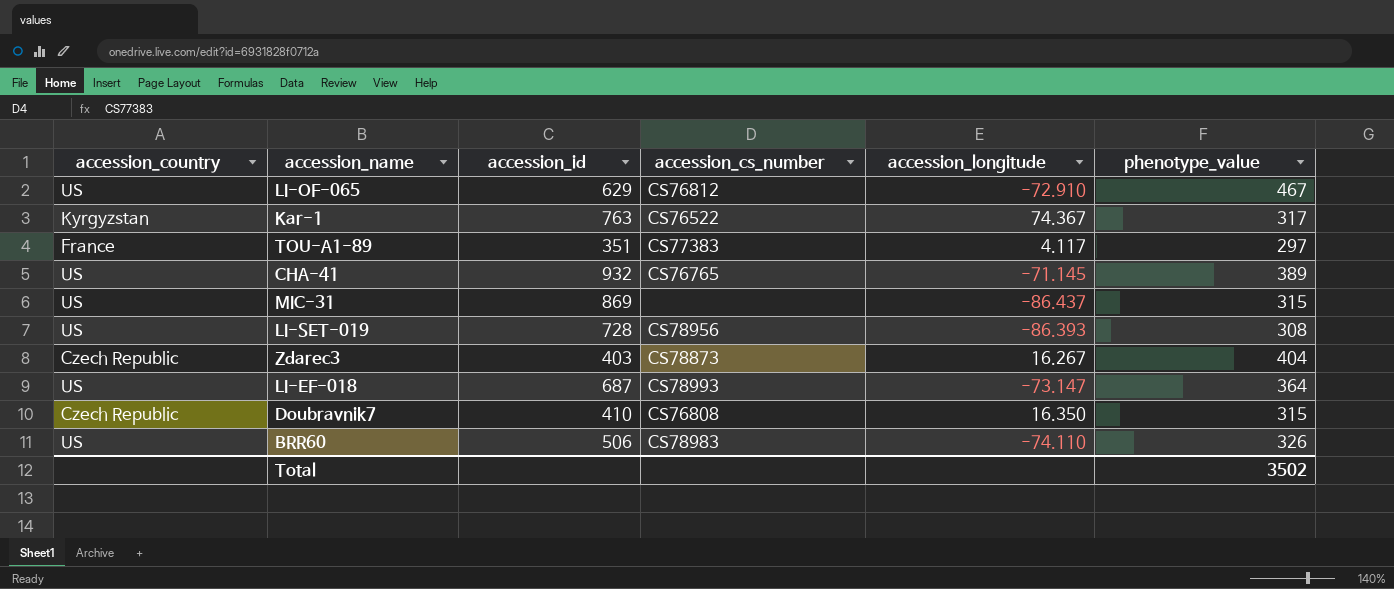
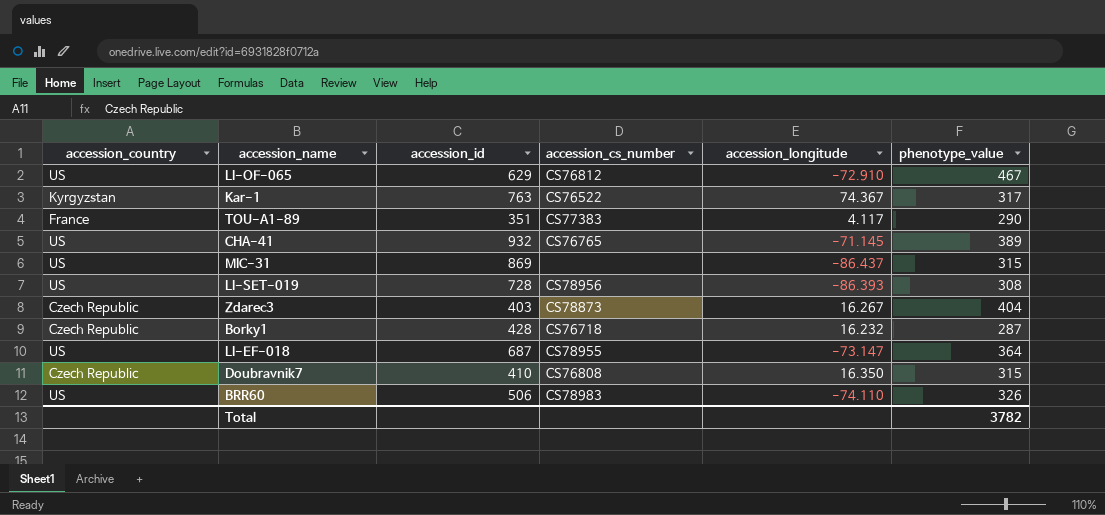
TOU-A1-89 | phenotype_value: 297 -> 290
row Borky1: none -> Czech Republic | 428 | CS76718 | 16.232 | 287
LI-EF-018 | accession_cs_number: CS78993 -> CS78955
Total | phenotype_value: 3502 -> 3782

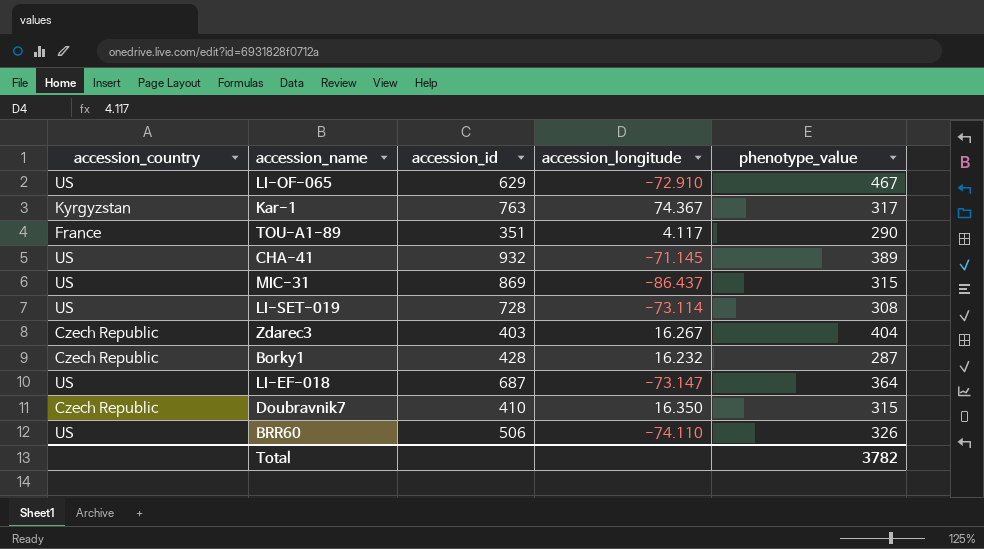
column accession_cs_number | position: 4 -> none
LI-SET-019 | accession_longitude: -86.393 -> -73.114

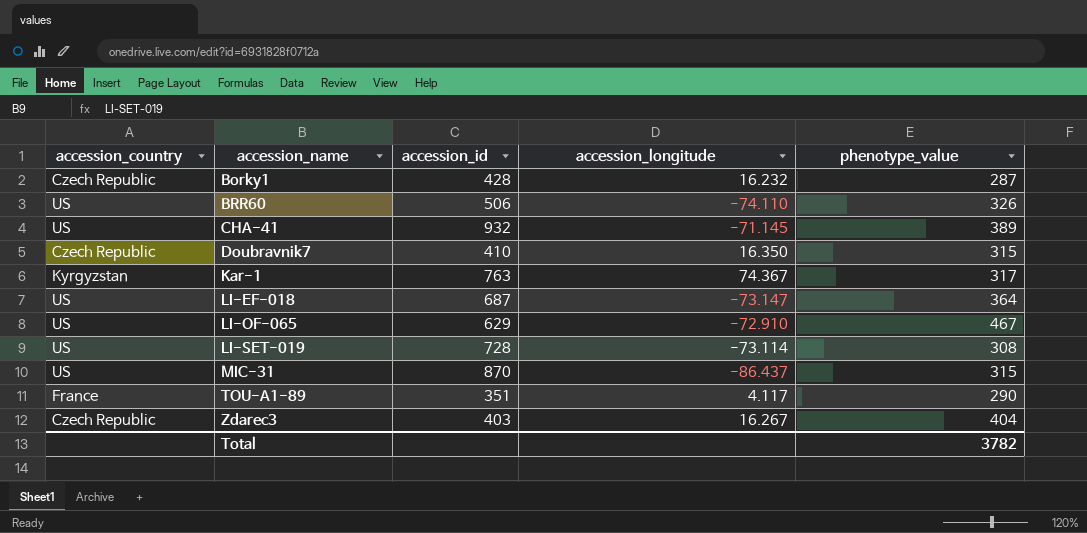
row order: none -> accession_name ascending
MIC-31 | accession_id: 869 -> 870

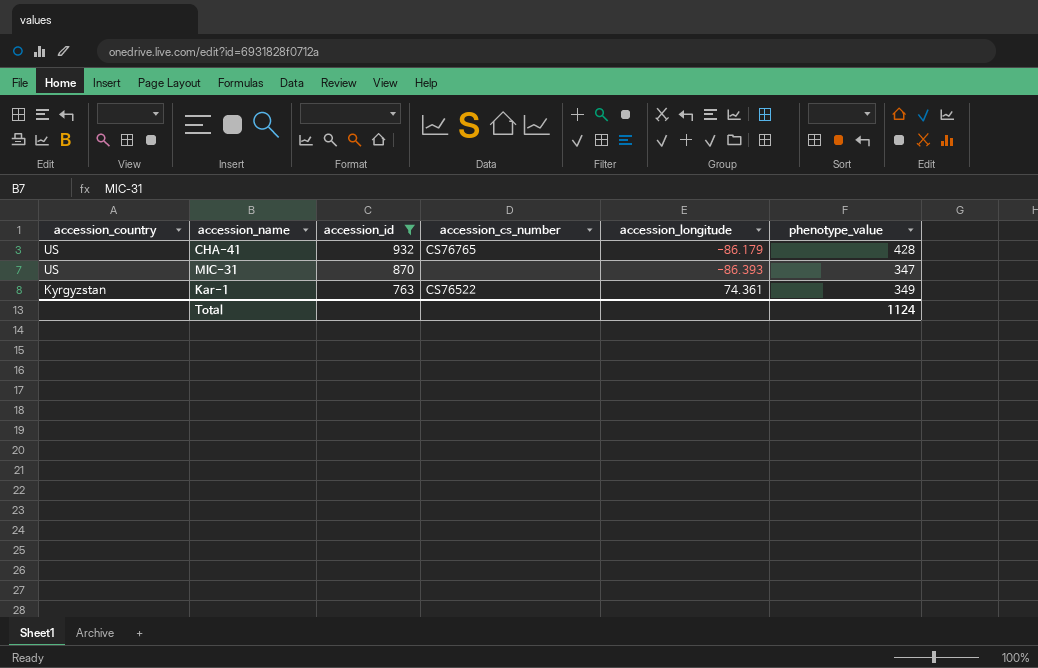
filter: none -> accession_id >= 763
row order: accession_name ascending -> accession_country descending
column accession_cs_number | position: none -> 4
CHA-41 | accession_longitude: -71.145 -> -86.179
CHA-41 | phenotype_value: 389 -> 428
MIC-31 | accession_longitude: -86.437 -> -86.393
MIC-31 | phenotype_value: 315 -> 347
Kar-1 | accession_longitude: 74.367 -> 74.361
Kar-1 | phenotype_value: 317 -> 349
Total | phenotype_value: 3782 -> 1124

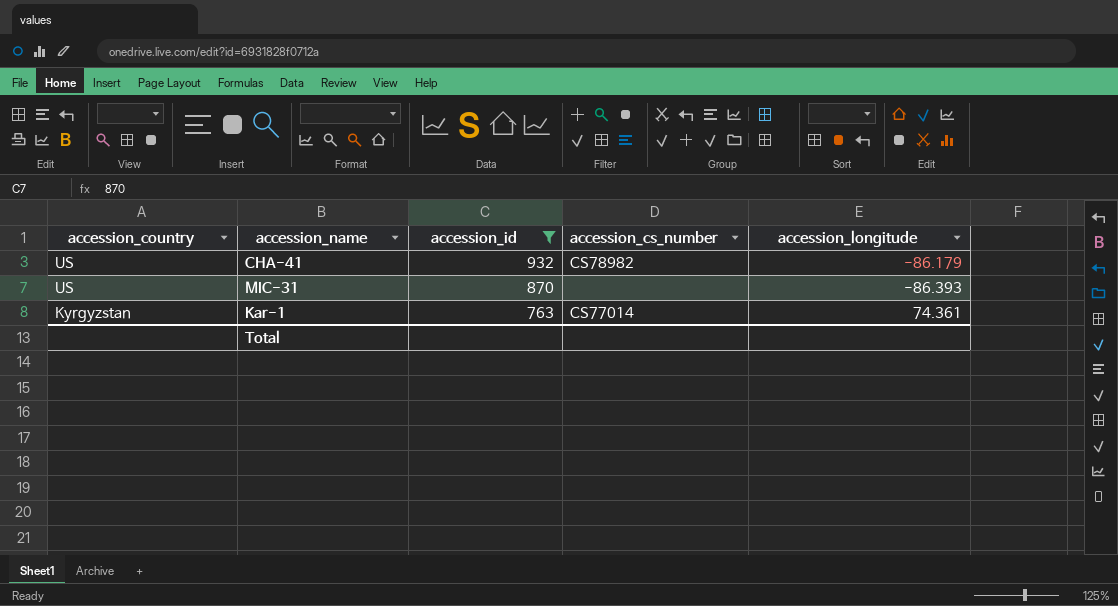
column phenotype_value | position: 6 -> none
CHA-41 | accession_cs_number: CS76765 -> CS78982
Kar-1 | accession_cs_number: CS76522 -> CS77014

